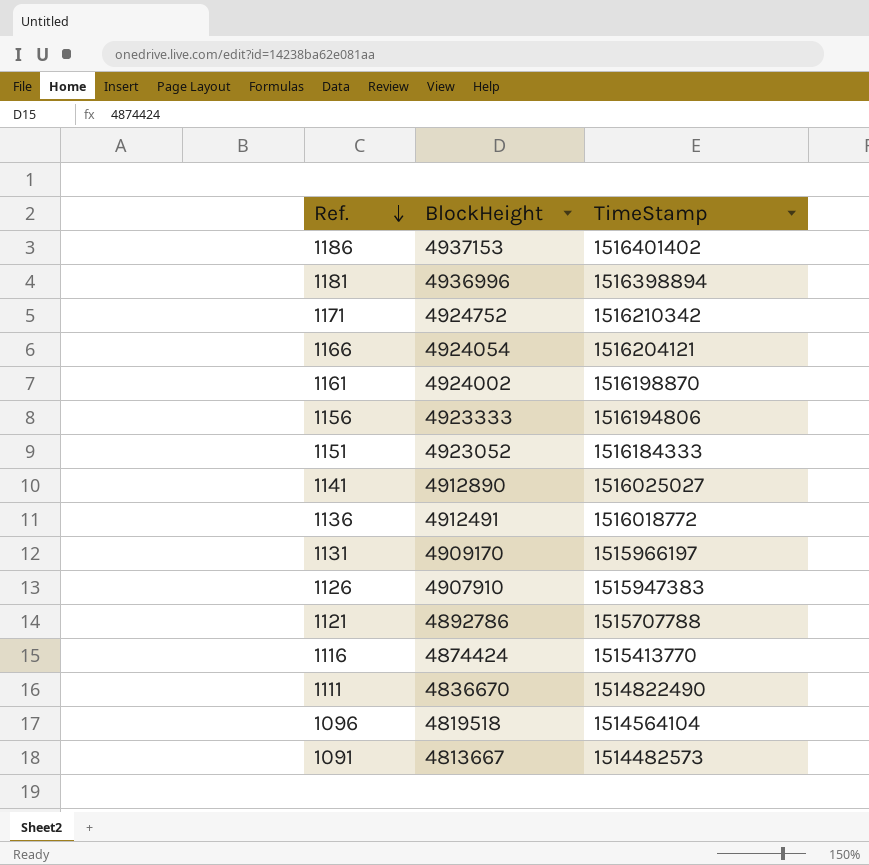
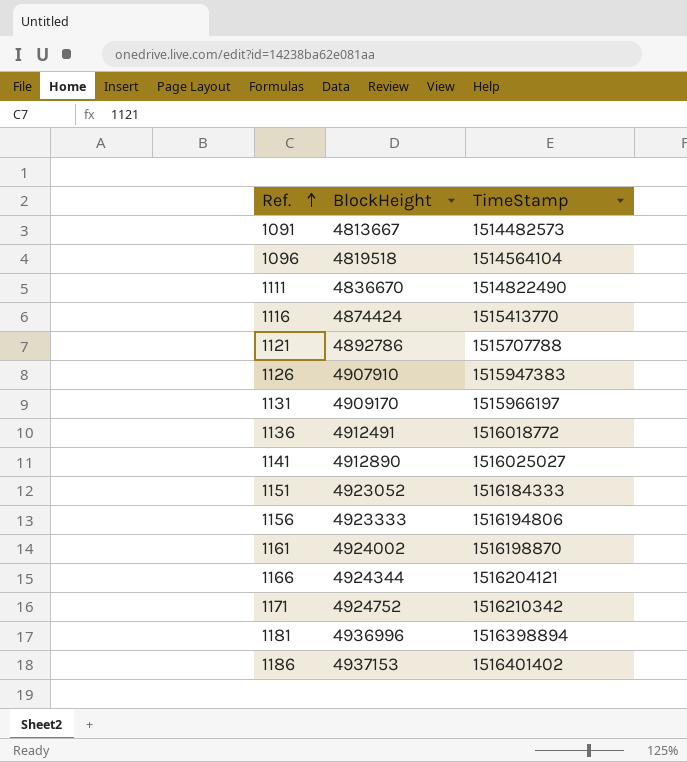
row order: Ref. descending -> Ref. ascending
1166 | BlockHeight: 4924054 -> 4924344

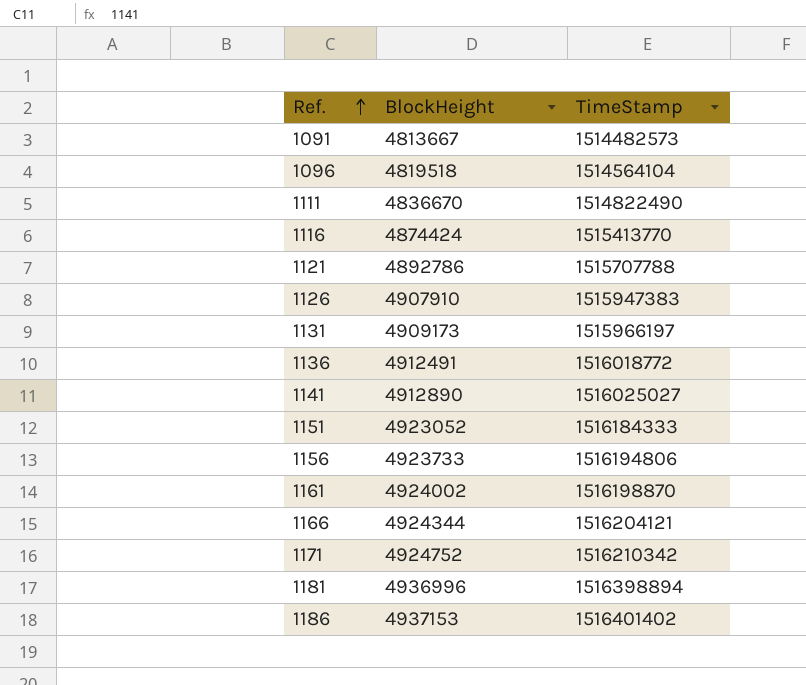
1131 | BlockHeight: 4909170 -> 4909173
1156 | BlockHeight: 4923333 -> 4923733

